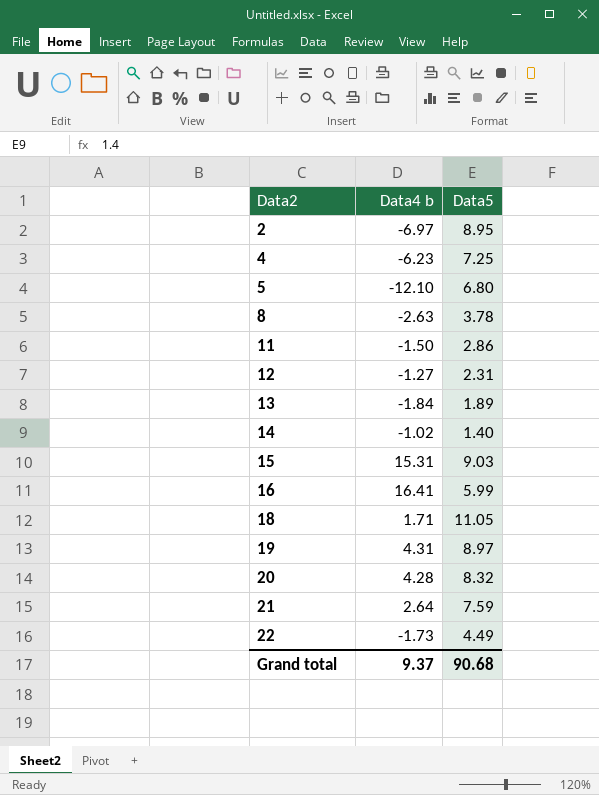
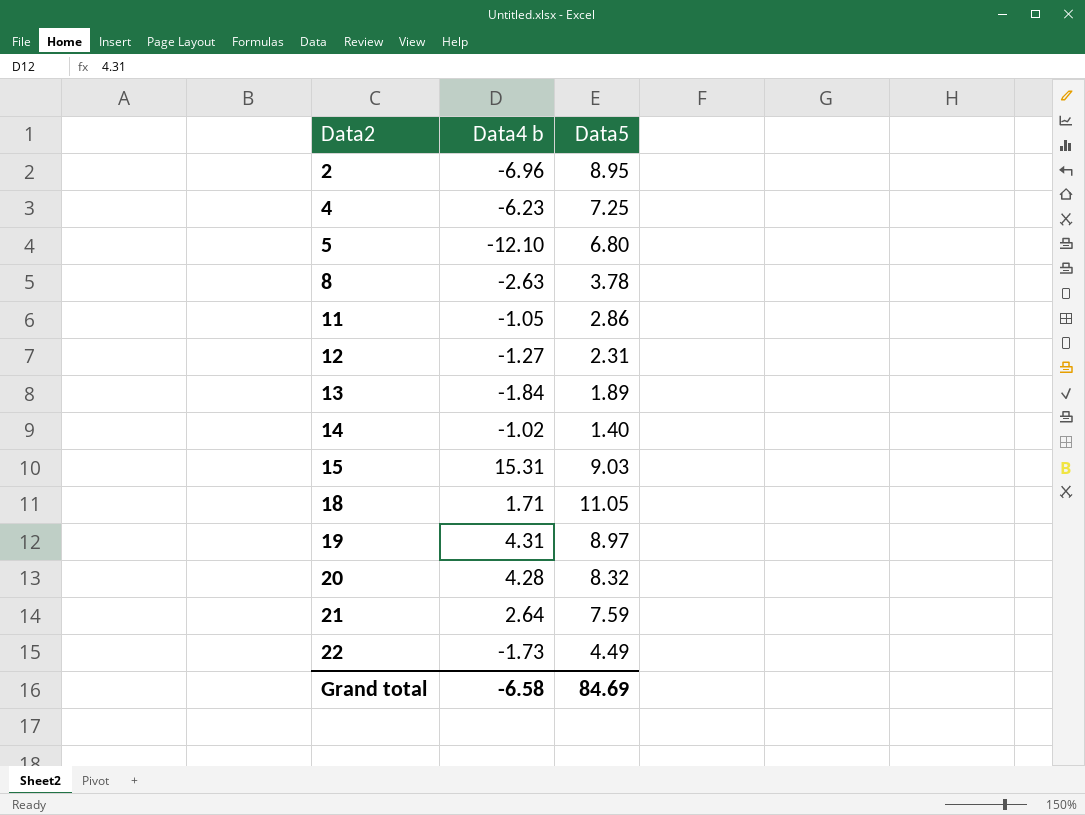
row 16: 16.41 | 5.99 -> none
2 | Data4 b: -6.97 -> -6.96
11 | Data4 b: -1.50 -> -1.05
Grand total | Data4 b: 9.37 -> -6.58
Grand total | Data5: 90.68 -> 84.69

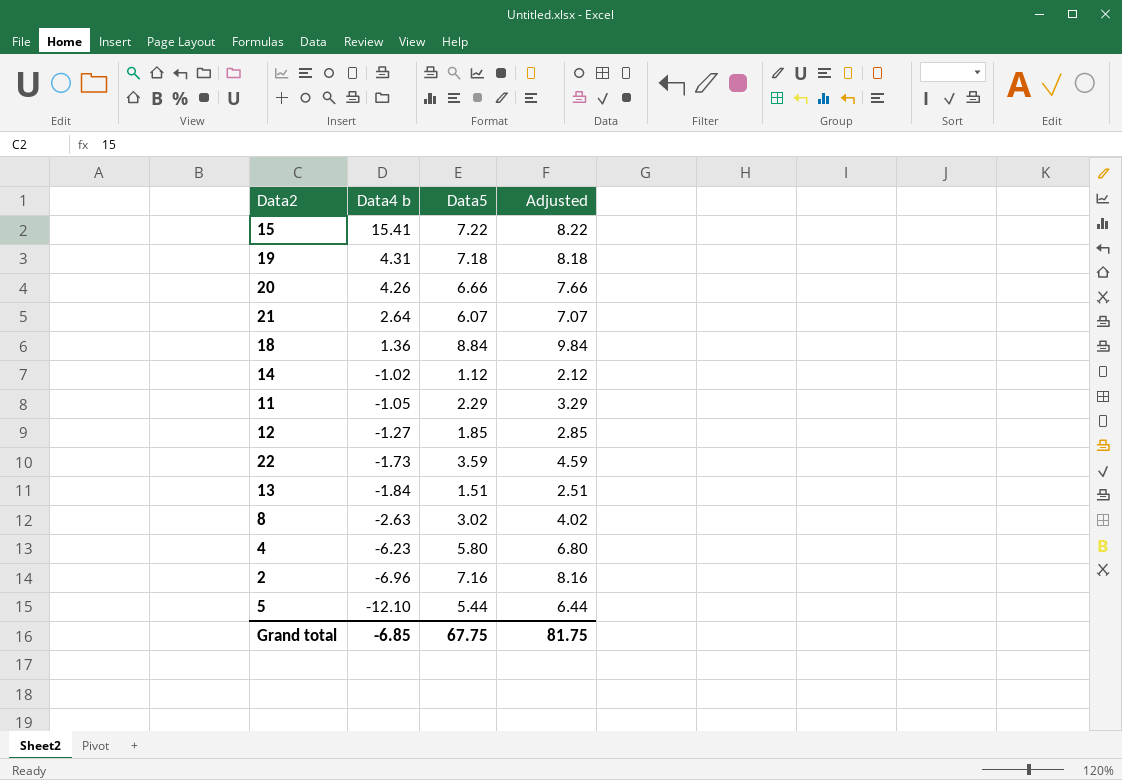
row order: Data2 ascending -> Data4 b descending
column Adjusted | formula: none -> [Data5] + 1
15 | Data4 b: 15.31 -> 15.41
15 | Data5: 9.03 -> 7.22
19 | Data5: 8.97 -> 7.18
20 | Data4 b: 4.28 -> 4.26
20 | Data5: 8.32 -> 6.66
21 | Data5: 7.59 -> 6.07
18 | Data4 b: 1.71 -> 1.36
18 | Data5: 11.05 -> 8.84
14 | Data5: 1.40 -> 1.12
11 | Data5: 2.86 -> 2.29
12 | Data5: 2.31 -> 1.85
22 | Data5: 4.49 -> 3.59
13 | Data5: 1.89 -> 1.51
8 | Data5: 3.78 -> 3.02
4 | Data5: 7.25 -> 5.80
2 | Data5: 8.95 -> 7.16
5 | Data5: 6.80 -> 5.44
Grand total | Data4 b: -6.58 -> -6.85
Grand total | Data5: 84.69 -> 67.75

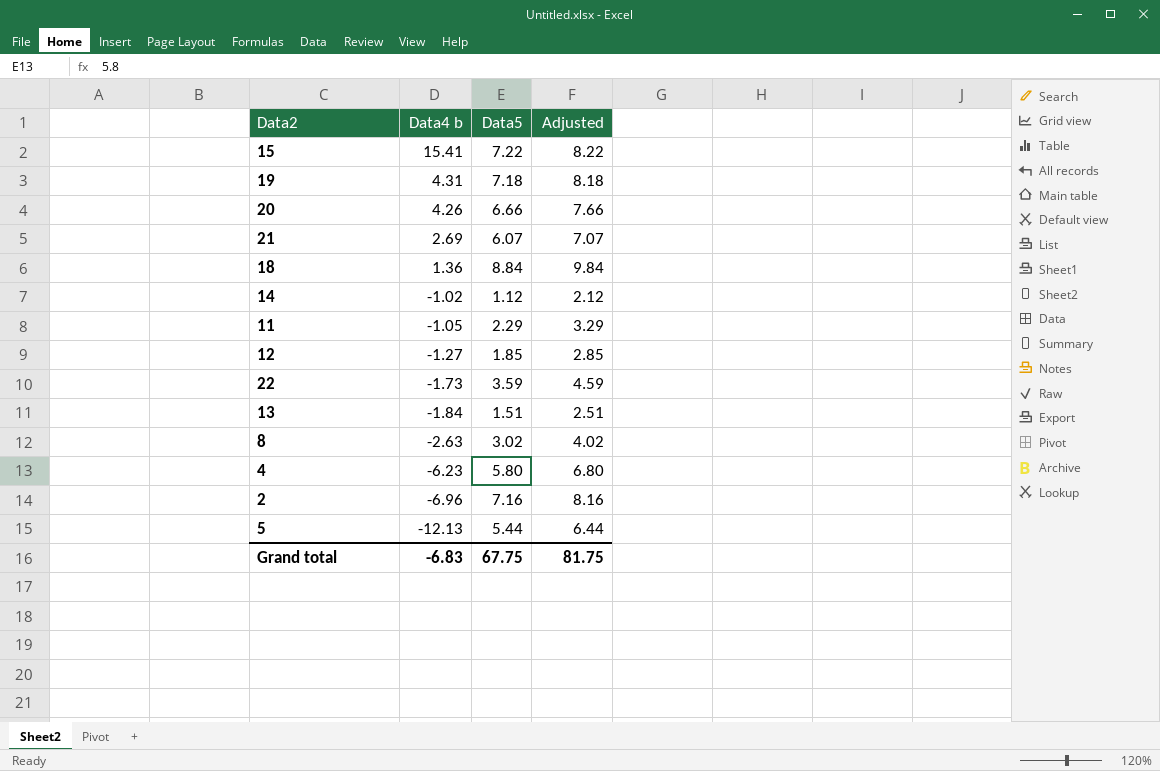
21 | Data4 b: 2.64 -> 2.69
5 | Data4 b: -12.10 -> -12.13
Grand total | Data4 b: -6.85 -> -6.83

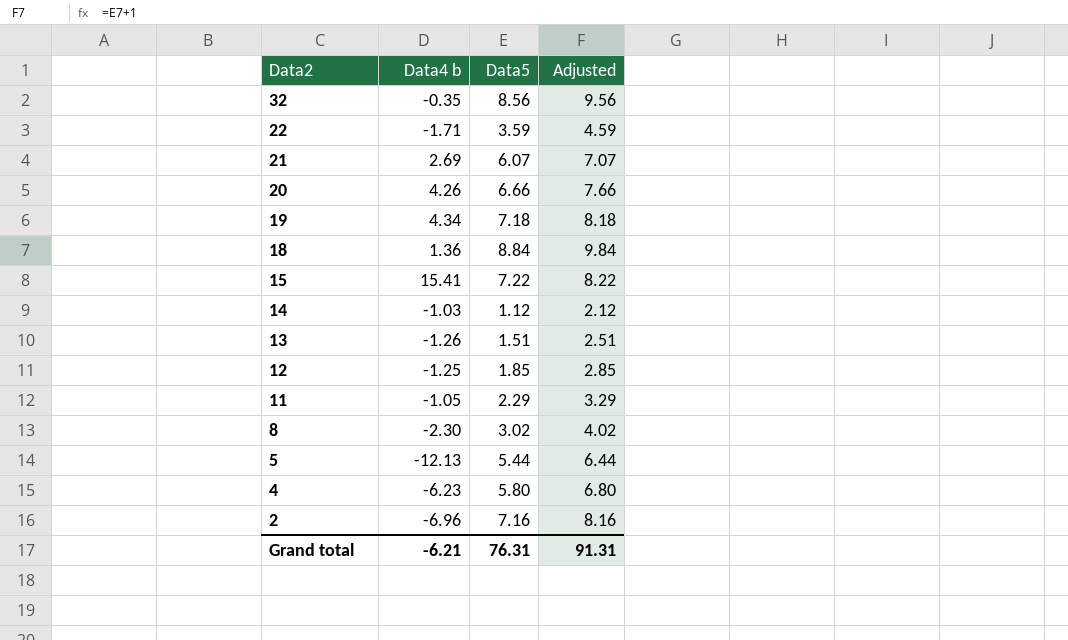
row order: Data4 b descending -> Data2 descending
row 32: none -> -0.35 | 8.56 | 9.56
22 | Data4 b: -1.73 -> -1.71
19 | Data4 b: 4.31 -> 4.34
14 | Data4 b: -1.02 -> -1.03
13 | Data4 b: -1.84 -> -1.26
12 | Data4 b: -1.27 -> -1.25
8 | Data4 b: -2.63 -> -2.30
Grand total | Data4 b: -6.83 -> -6.21
Grand total | Data5: 67.75 -> 76.31
Grand total | Adjusted: 81.75 -> 91.31

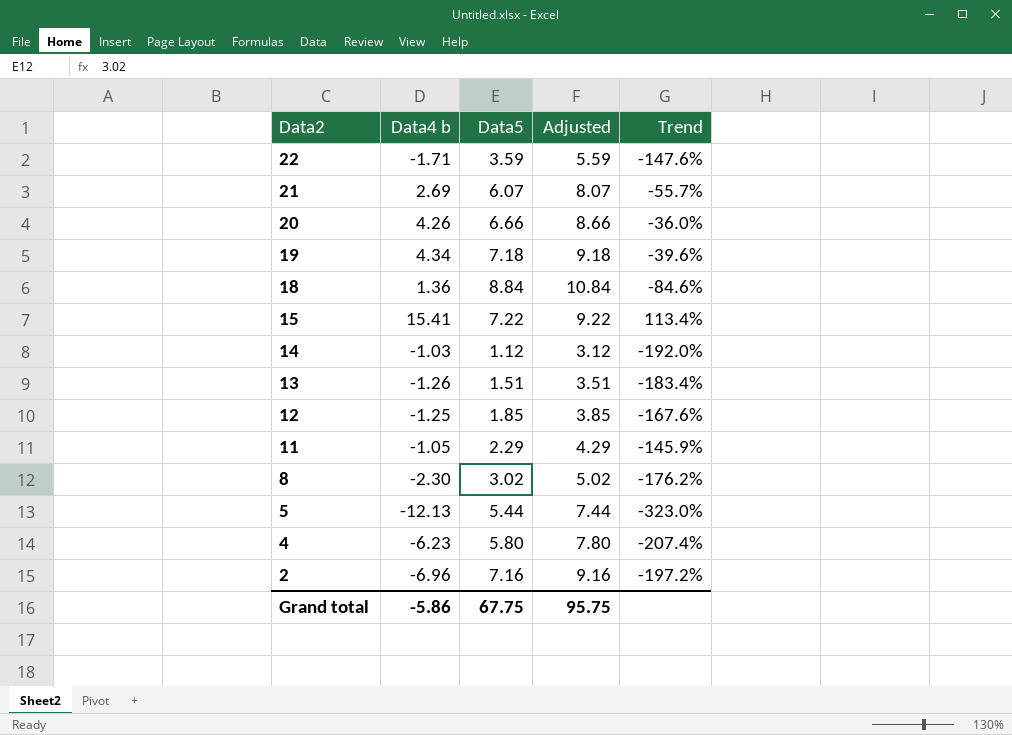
column Adjusted | formula: [Data5] + 1 -> [Data5] + 2
column Trend | formula: none -> ([Data4 b] - [Data5]) / [Data5]
row 32: -0.35 | 8.56 | 9.56 -> none
Grand total | Data4 b: -6.21 -> -5.86
Grand total | Data5: 76.31 -> 67.75
Grand total | Adjusted: 91.31 -> 95.75

